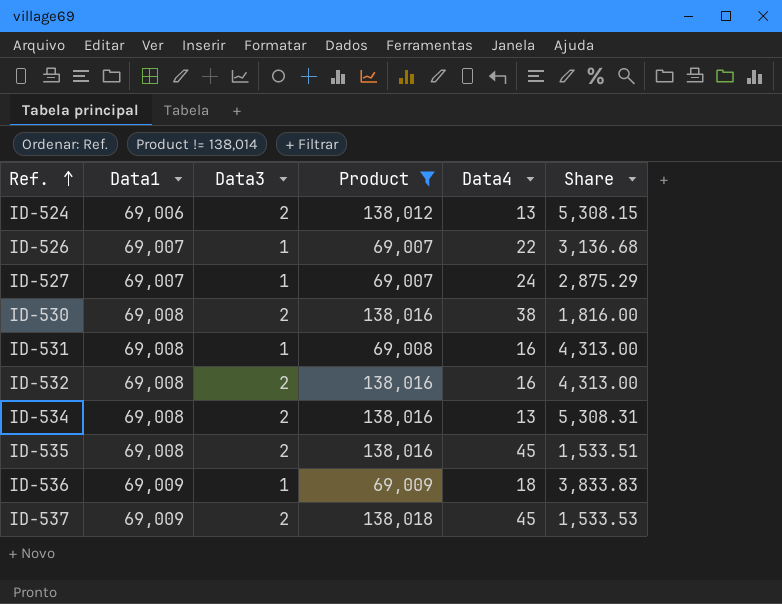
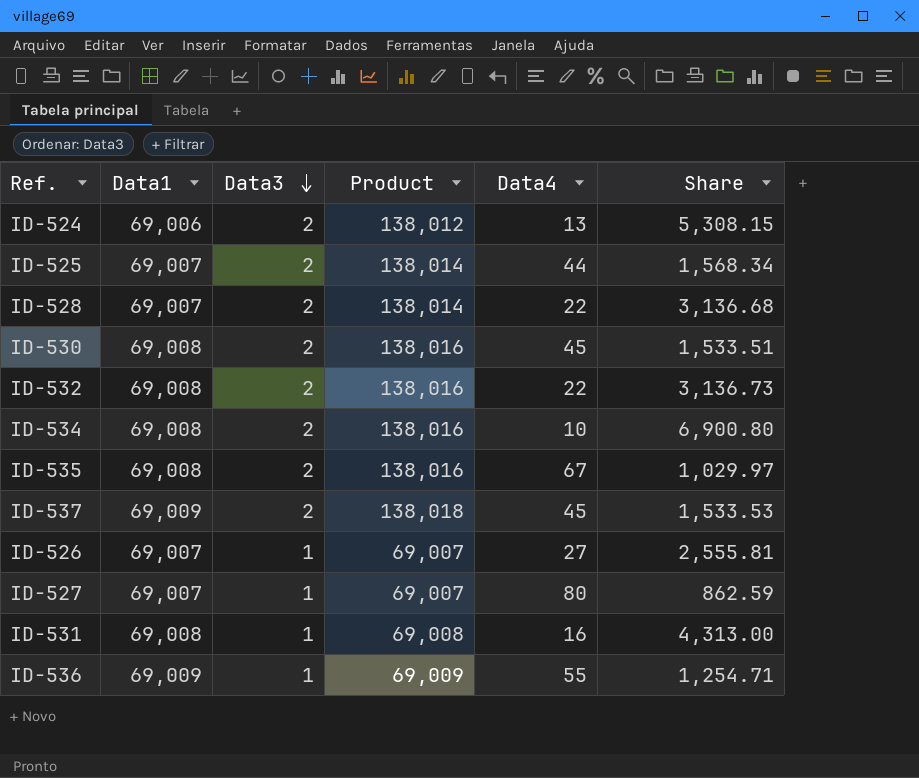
filter: Product != 138,014 -> none
row order: Ref. ascending -> Data3 descending
ID-530 | Data4: 38 -> 45
ID-530 | Share: 1,816.00 -> 1,533.51
ID-532 | Data4: 16 -> 22
ID-532 | Share: 4,313.00 -> 3,136.73
ID-534 | Data4: 13 -> 10
ID-534 | Share: 5,308.31 -> 6,900.80
ID-535 | Data4: 45 -> 67
ID-535 | Share: 1,533.51 -> 1,029.97
ID-526 | Data4: 22 -> 27
ID-526 | Share: 3,136.68 -> 2,555.81
ID-527 | Data4: 24 -> 80
ID-527 | Share: 2,875.29 -> 862.59
ID-536 | Data4: 18 -> 55
ID-536 | Share: 3,833.83 -> 1,254.71

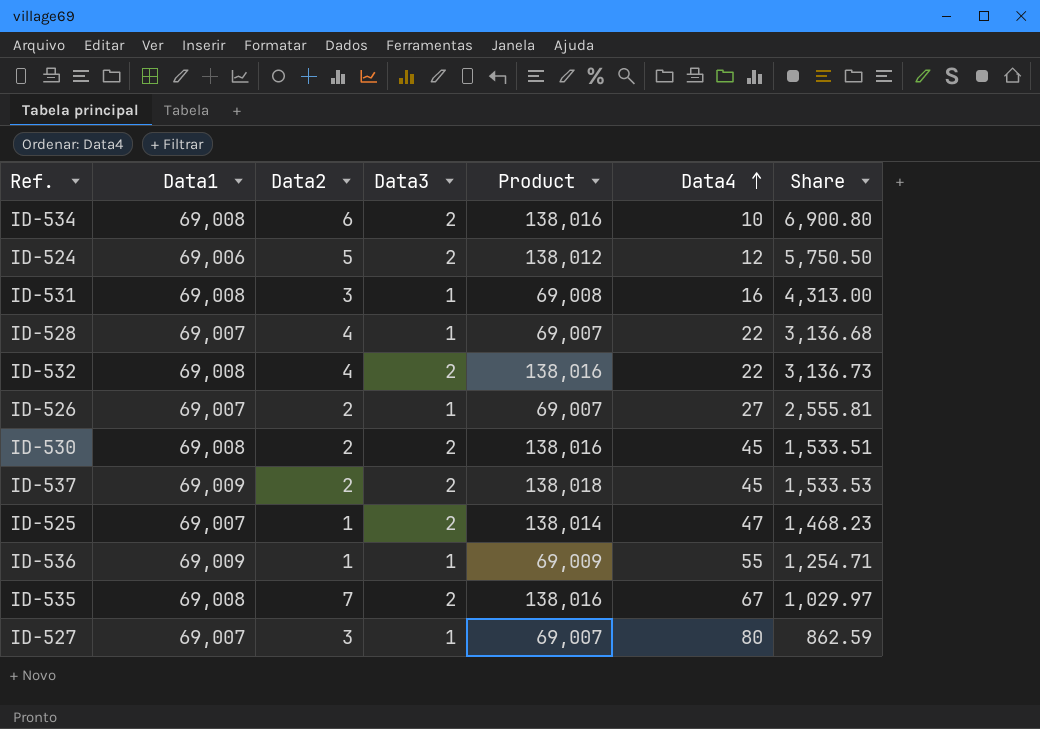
row order: Data3 descending -> Data4 ascending
column Data2 | position: none -> 3
ID-524 | Data4: 13 -> 12
ID-524 | Share: 5,308.15 -> 5,750.50
ID-528 | Data3: 2 -> 1
ID-528 | Product: 138,014 -> 69,007
ID-525 | Data4: 44 -> 47
ID-525 | Share: 1,568.34 -> 1,468.23

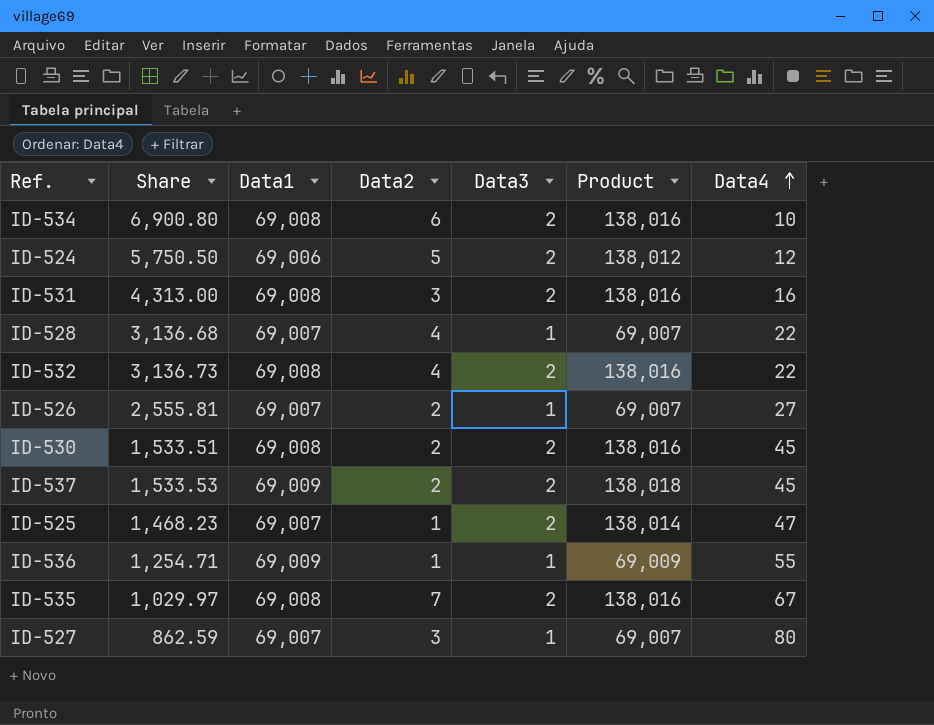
column Share | position: 7 -> 2
ID-531 | Data3: 1 -> 2
ID-531 | Product: 69,008 -> 138,016

